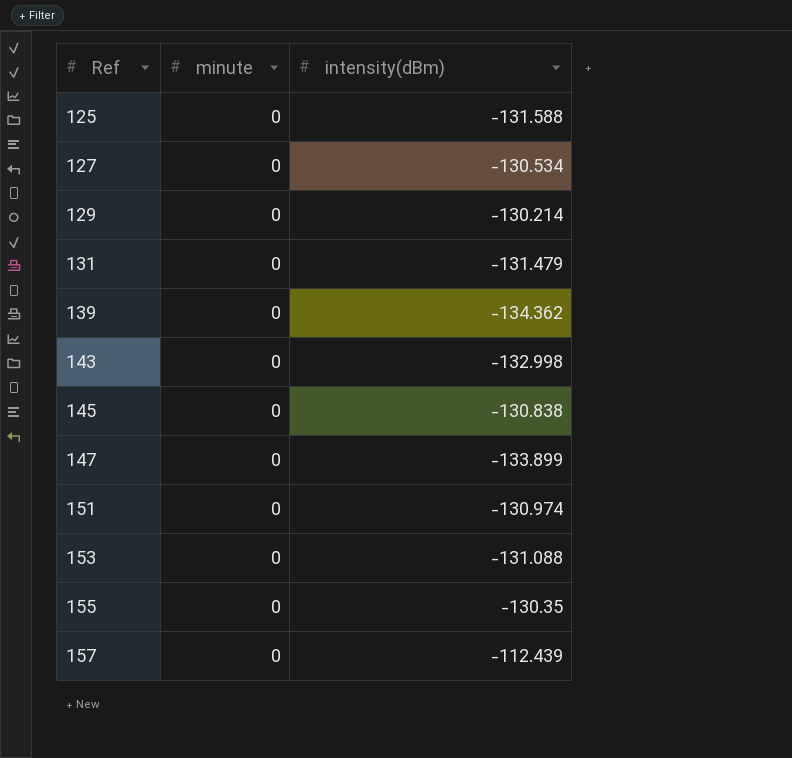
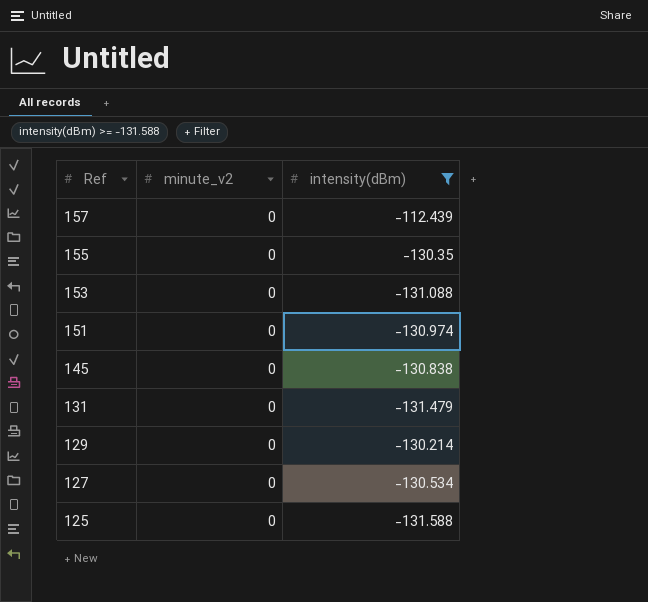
filter: none -> intensity(dBm) >= -131.588
row order: Ref ascending -> Ref descending
column name: minute -> minute_v2

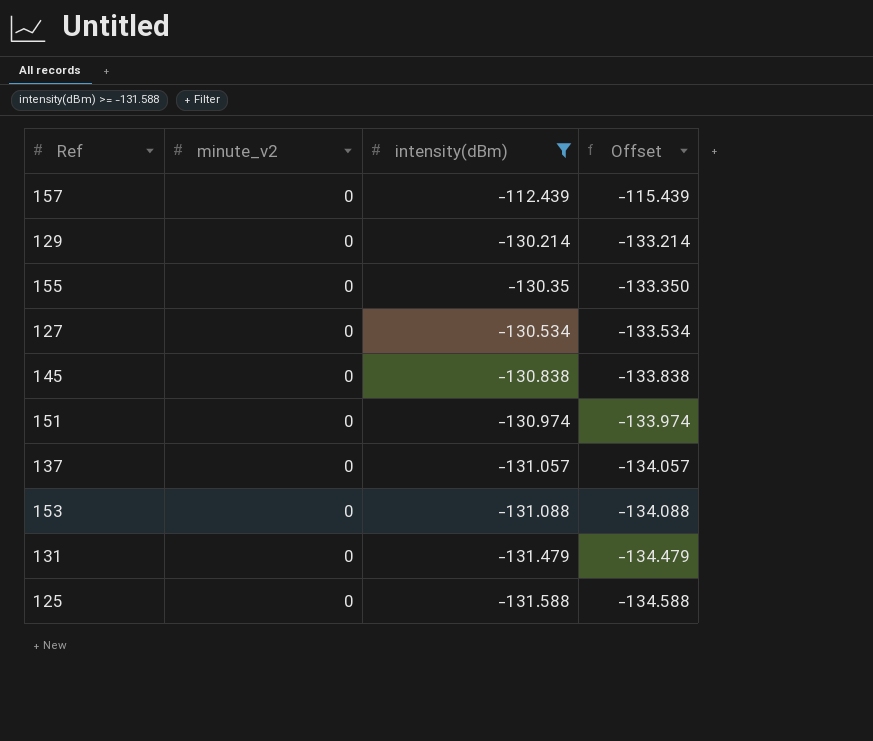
row order: Ref descending -> intensity(dBm) descending
column Offset | formula: none -> [intensity(dBm)] - 3
row 137: none -> 0 | -131.057 | -134.057

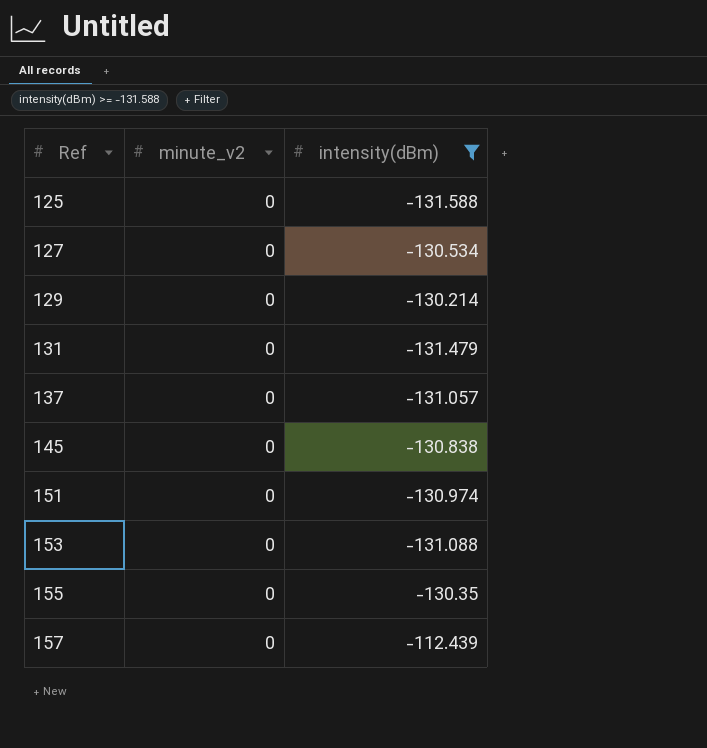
row order: intensity(dBm) descending -> Ref ascending
column Offset | formula: [intensity(dBm)] - 3 -> none

